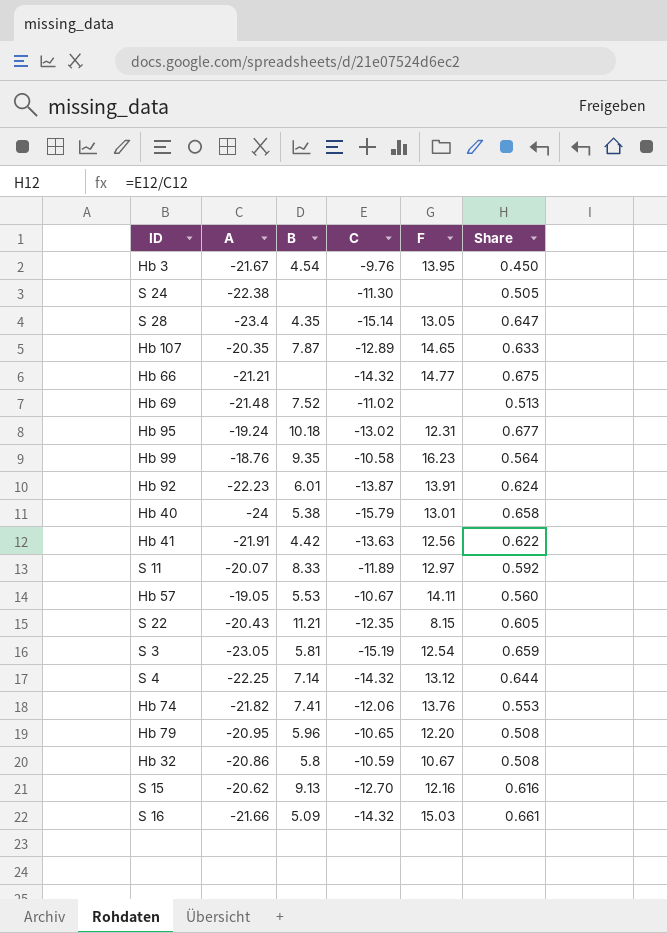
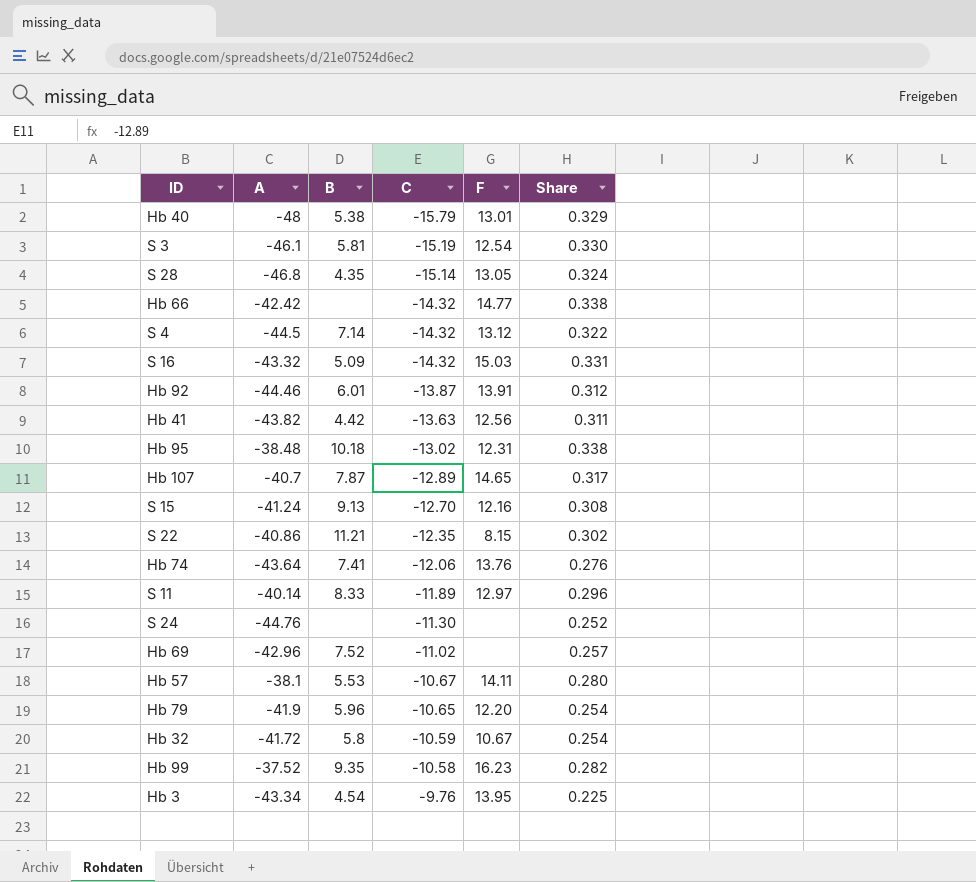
row order: none -> C ascending
Hb 40 | A: -24 -> -48
Hb 40 | Share: 0.658 -> 0.329
S 3 | A: -23.05 -> -46.1
S 3 | Share: 0.659 -> 0.330
S 28 | A: -23.4 -> -46.8
S 28 | Share: 0.647 -> 0.324
Hb 66 | A: -21.21 -> -42.42
Hb 66 | Share: 0.675 -> 0.338
S 4 | A: -22.25 -> -44.5
S 4 | Share: 0.644 -> 0.322
S 16 | A: -21.66 -> -43.32
S 16 | Share: 0.661 -> 0.331
Hb 92 | A: -22.23 -> -44.46
Hb 92 | Share: 0.624 -> 0.312
Hb 41 | A: -21.91 -> -43.82
Hb 41 | Share: 0.622 -> 0.311
Hb 95 | A: -19.24 -> -38.48
Hb 95 | Share: 0.677 -> 0.338
Hb 107 | A: -20.35 -> -40.7
Hb 107 | Share: 0.633 -> 0.317
S 15 | A: -20.62 -> -41.24
S 15 | Share: 0.616 -> 0.308
S 22 | A: -20.43 -> -40.86
S 22 | Share: 0.605 -> 0.302
Hb 74 | A: -21.82 -> -43.64
Hb 74 | Share: 0.553 -> 0.276
S 11 | A: -20.07 -> -40.14
S 11 | Share: 0.592 -> 0.296
S 24 | A: -22.38 -> -44.76
S 24 | Share: 0.505 -> 0.252
Hb 69 | A: -21.48 -> -42.96
Hb 69 | Share: 0.513 -> 0.257
Hb 57 | A: -19.05 -> -38.1
Hb 57 | Share: 0.560 -> 0.280
Hb 79 | A: -20.95 -> -41.9
Hb 79 | Share: 0.508 -> 0.254
Hb 32 | A: -20.86 -> -41.72
Hb 32 | Share: 0.508 -> 0.254
Hb 99 | A: -18.76 -> -37.52
Hb 99 | Share: 0.564 -> 0.282
Hb 3 | A: -21.67 -> -43.34
Hb 3 | Share: 0.450 -> 0.225

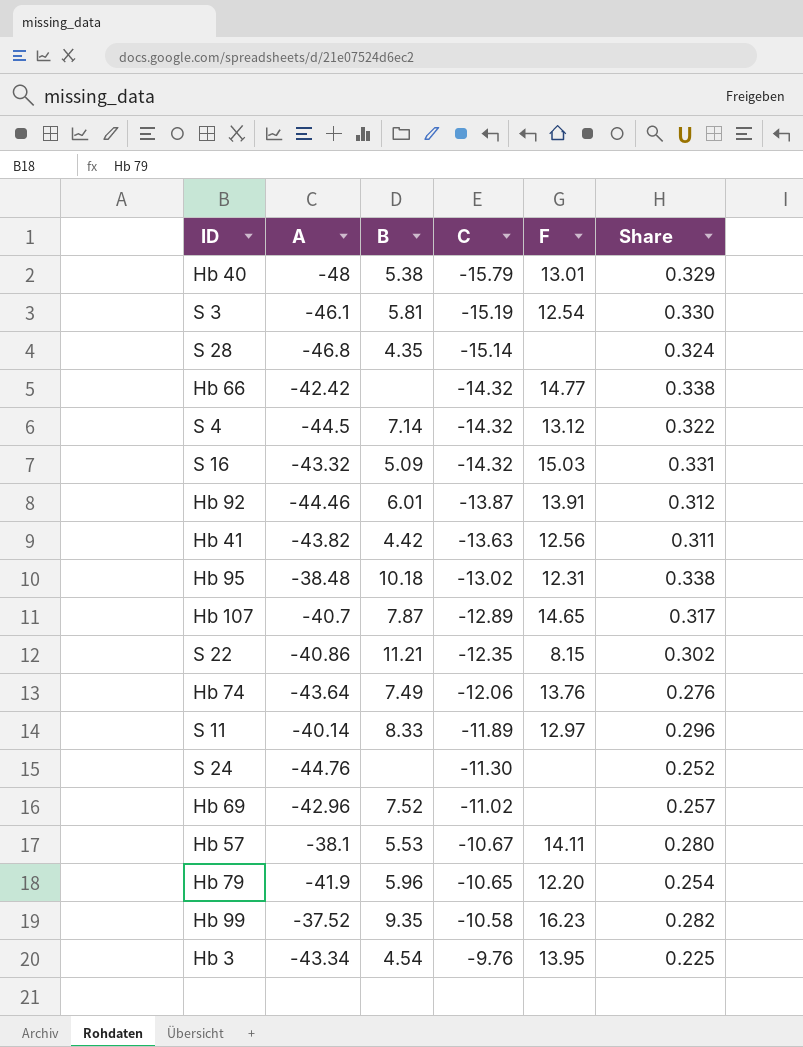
row S 15: -41.24 | 9.13 | -12.70 | 12.16 | 0.308 -> none
row Hb 32: -41.72 | 5.8 | -10.59 | 10.67 | 0.254 -> none
S 28 | F: 13.05 -> none
Hb 74 | B: 7.41 -> 7.49

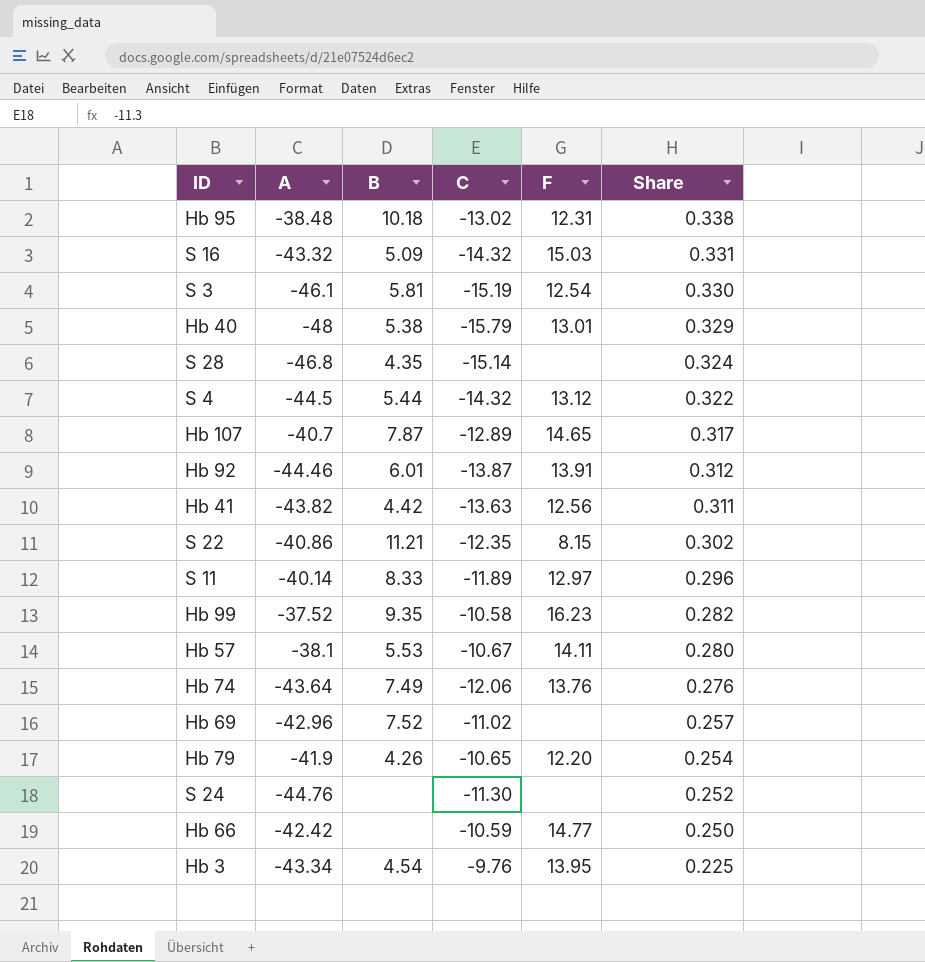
row order: C ascending -> Share descending
S 4 | B: 7.14 -> 5.44
Hb 79 | B: 5.96 -> 4.26
Hb 66 | C: -14.32 -> -10.59
Hb 66 | Share: 0.338 -> 0.250

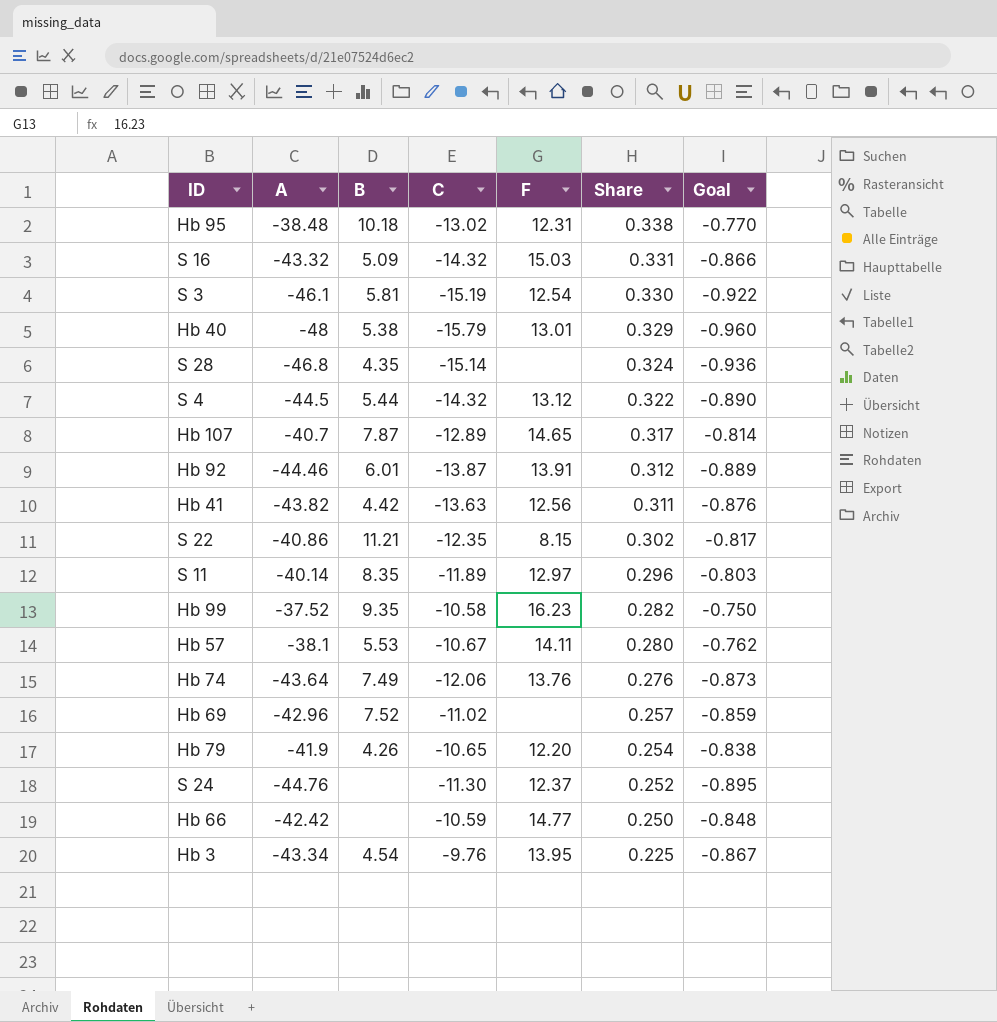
column Goal | formula: none -> [A] * 0.02
S 11 | B: 8.33 -> 8.35
S 24 | F: none -> 12.37

